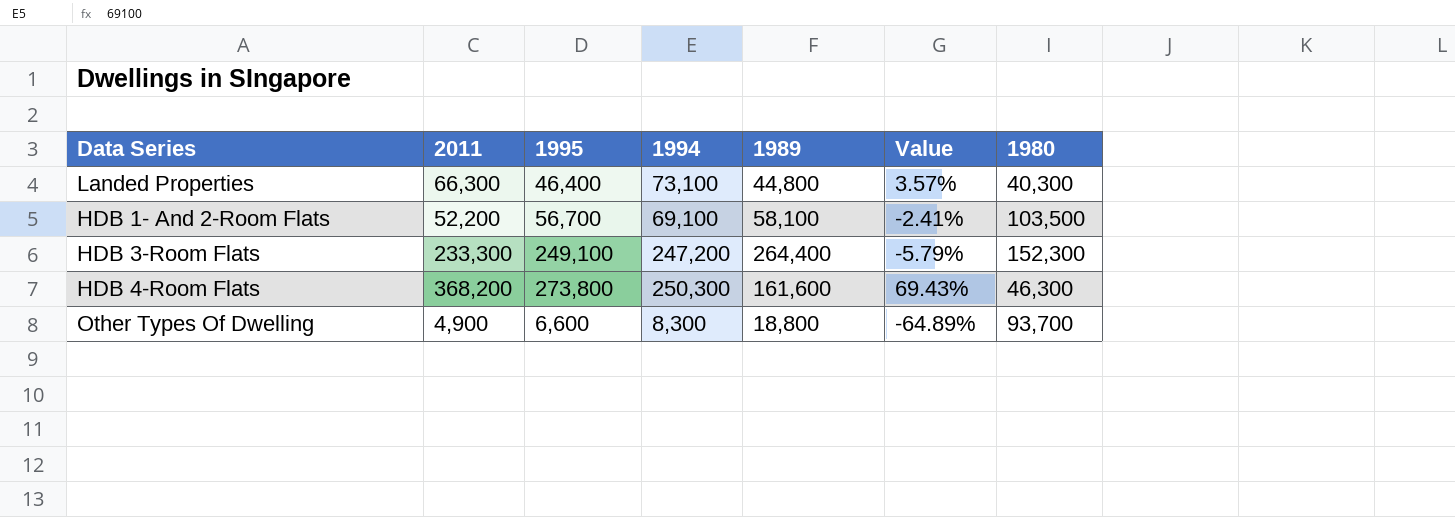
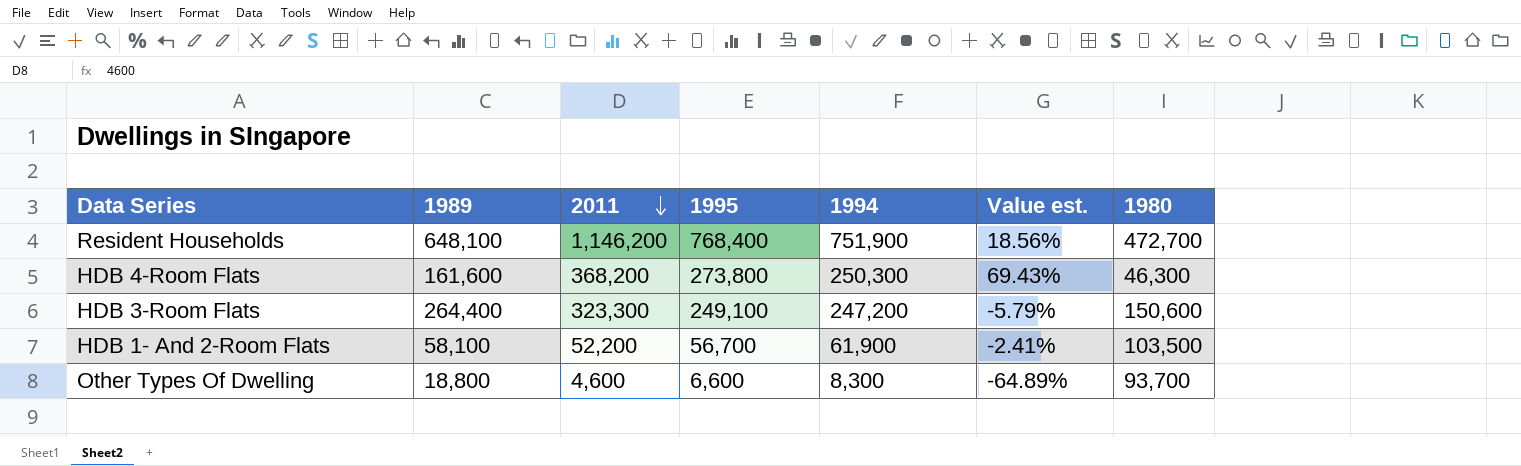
row order: none -> 2011 descending
column 1989 | position: 5 -> 2
column name: Value -> Value est.
row Landed Properties: 66,300 | 46,400 | 73,100 | 44,800 | 3.57% | 40,300 -> none
row Resident Households: none -> 648,100 | 1,146,200 | 768,400 | 751,900 | 18.56% | 472,700
HDB 3-Room Flats | 2011: 233,300 -> 323,300
HDB 3-Room Flats | 1980: 152,300 -> 150,600
HDB 1- And 2-Room Flats | 1994: 69,100 -> 61,900
Other Types Of Dwelling | 2011: 4,900 -> 4,600

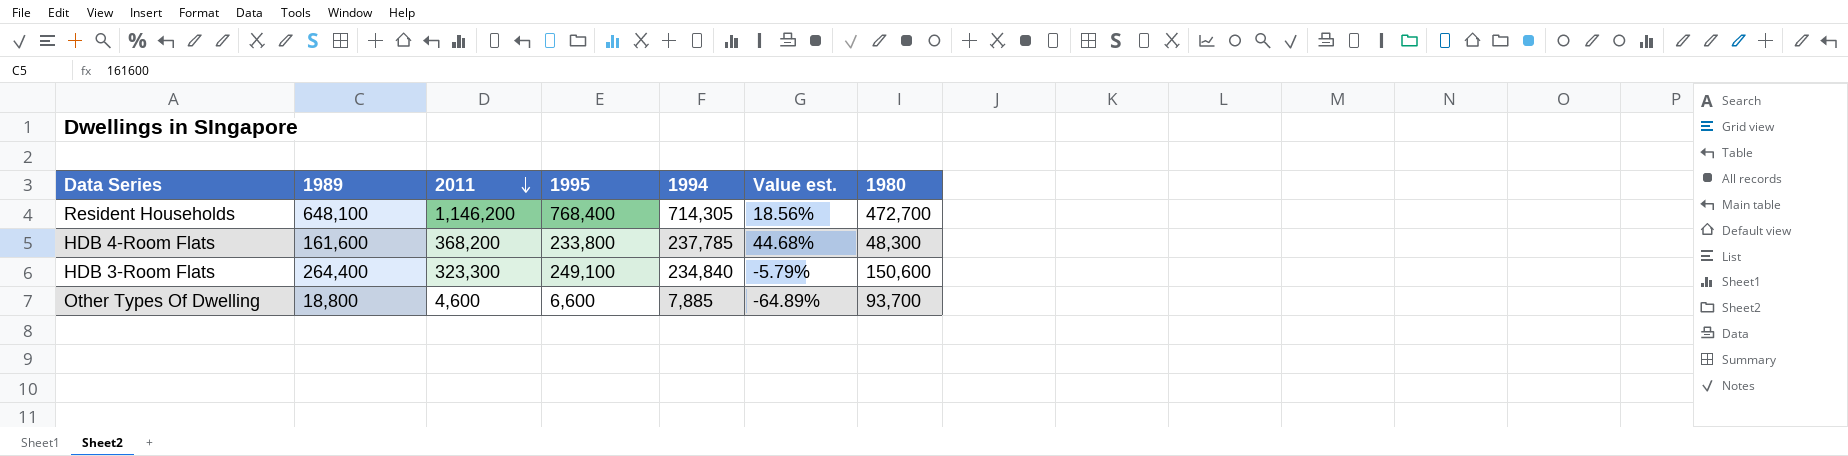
row HDB 1- And 2-Room Flats: 58,100 | 52,200 | 56,700 | 61,900 | -2.41% | 103,500 -> none
Resident Households | 1994: 751,900 -> 714,305
HDB 4-Room Flats | 1995: 273,800 -> 233,800
HDB 4-Room Flats | 1994: 250,300 -> 237,785
HDB 4-Room Flats | Value est.: 69.43% -> 44.68%
HDB 4-Room Flats | 1980: 46,300 -> 48,300
HDB 3-Room Flats | 1994: 247,200 -> 234,840
Other Types Of Dwelling | 1994: 8,300 -> 7,885

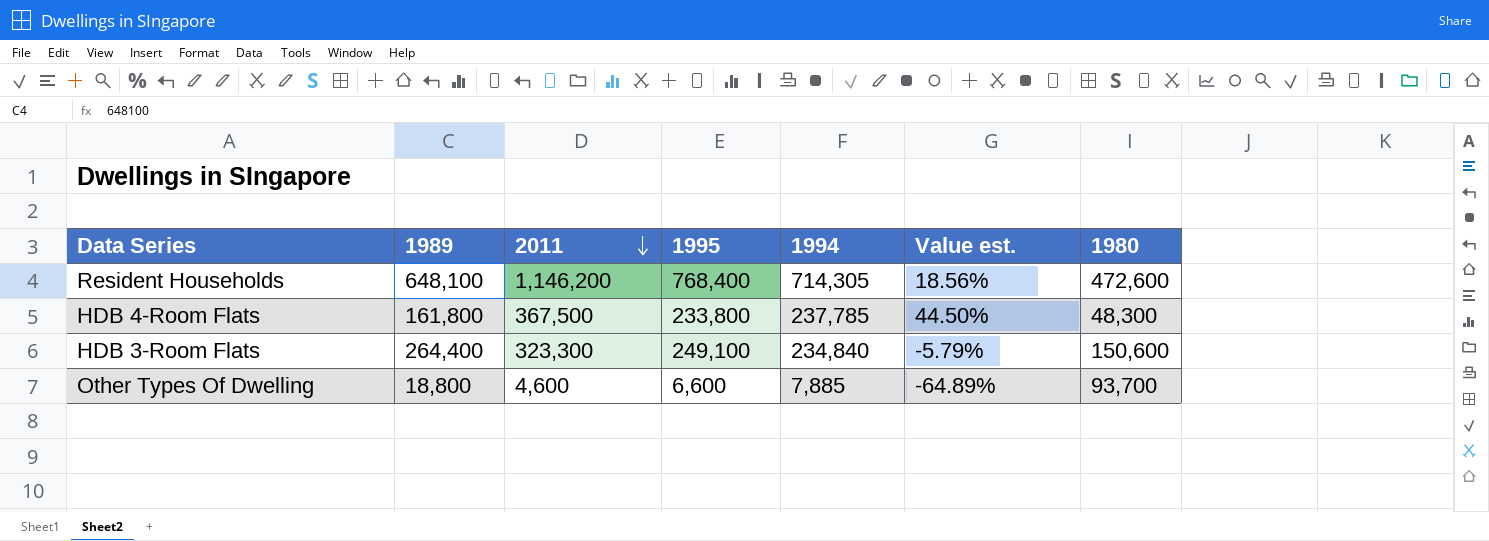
Resident Households | 1980: 472,700 -> 472,600
HDB 4-Room Flats | 1989: 161,600 -> 161,800
HDB 4-Room Flats | 2011: 368,200 -> 367,500
HDB 4-Room Flats | Value est.: 44.68% -> 44.50%

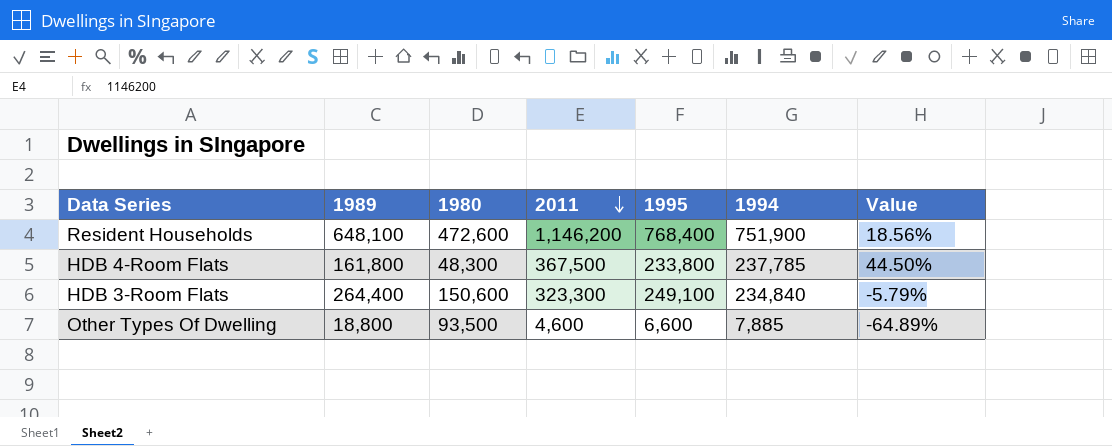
column 1980 | position: 7 -> 3
column name: Value est. -> Value
Resident Households | 1994: 714,305 -> 751,900
Other Types Of Dwelling | 1980: 93,700 -> 93,500

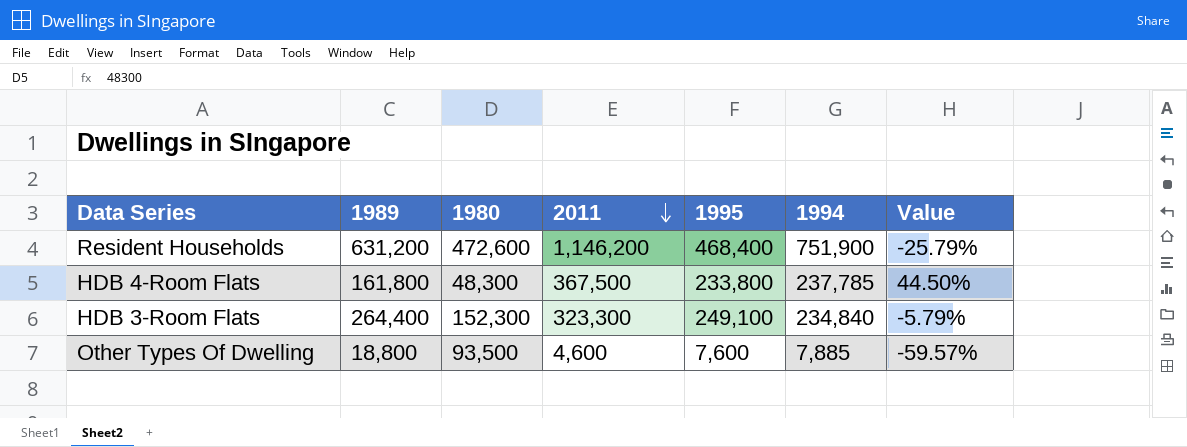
Resident Households | 1989: 648,100 -> 631,200
Resident Households | 1995: 768,400 -> 468,400
Resident Households | Value: 18.56% -> -25.79%
HDB 3-Room Flats | 1980: 150,600 -> 152,300
Other Types Of Dwelling | 1995: 6,600 -> 7,600
Other Types Of Dwelling | Value: -64.89% -> -59.57%

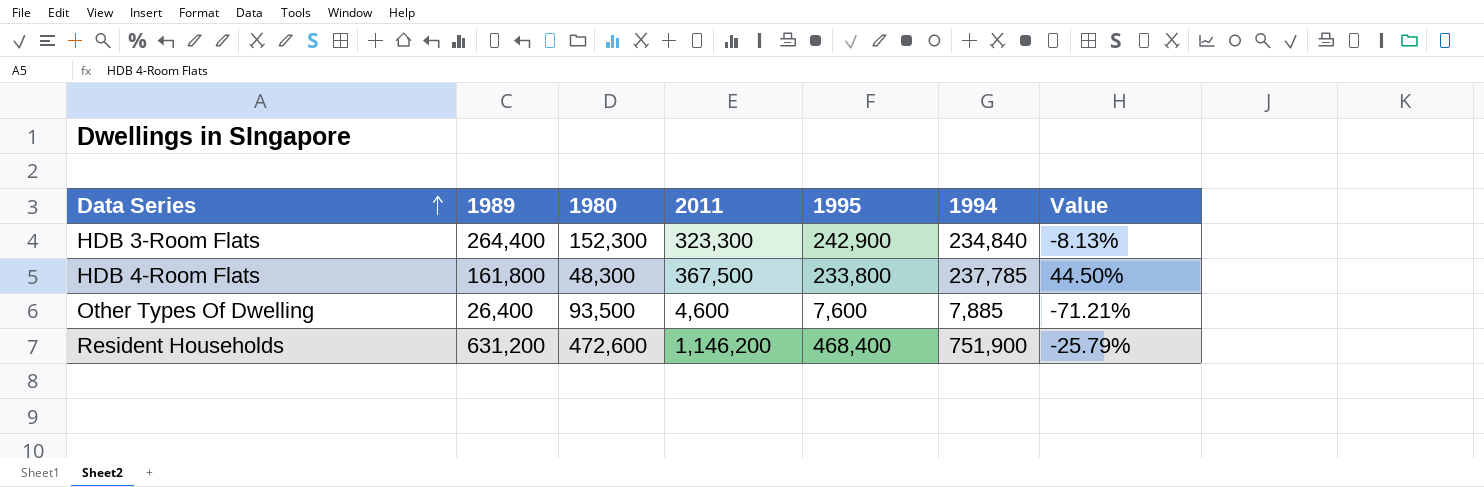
row order: 2011 descending -> Data Series ascending
HDB 3-Room Flats | 1995: 249,100 -> 242,900
HDB 3-Room Flats | Value: -5.79% -> -8.13%
Other Types Of Dwelling | 1989: 18,800 -> 26,400
Other Types Of Dwelling | Value: -59.57% -> -71.21%

